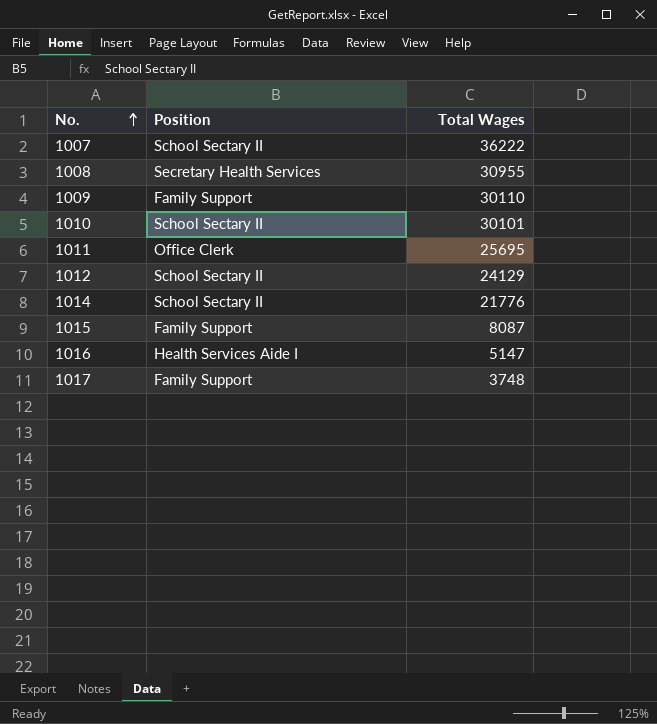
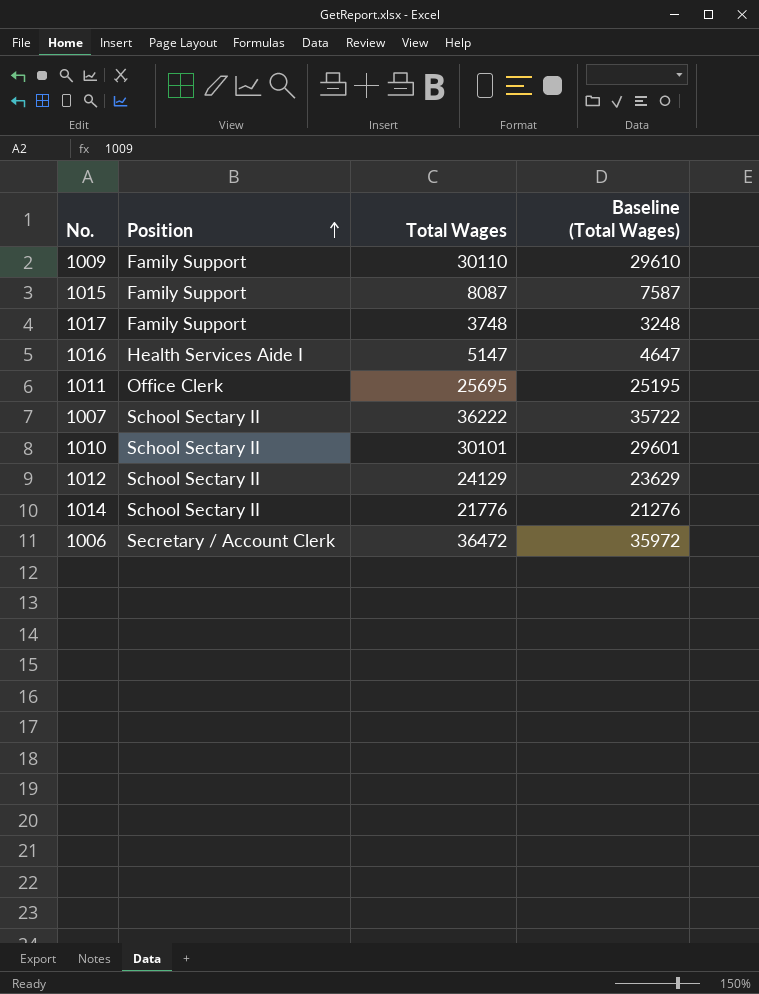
row order: No. ascending -> Position ascending
column Baseline (Total Wages) | formula: none -> [Total Wages] - 500
row 1008: Secretary Health Services | 30955 -> none
row 1006: none -> Secretary / Account Clerk | 36472 | 35972

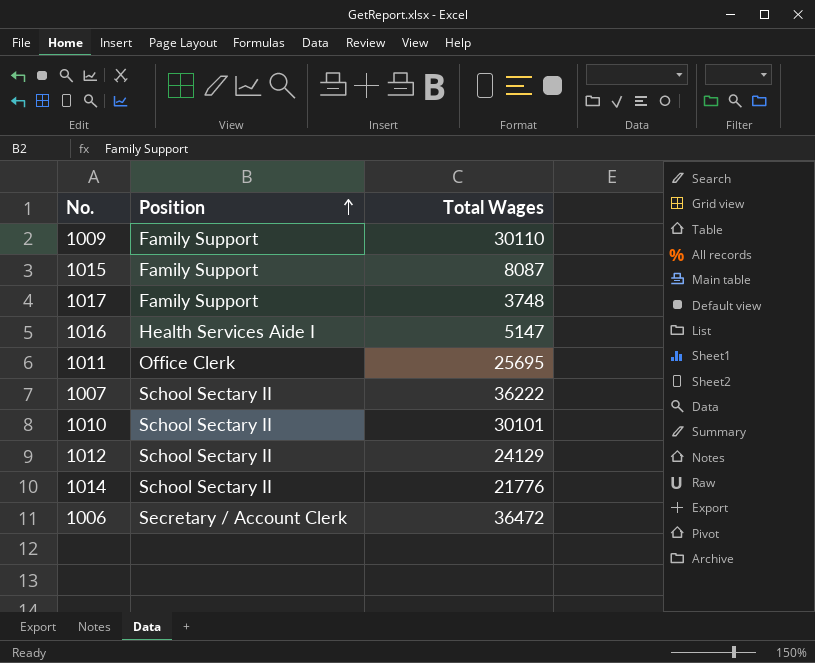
column Baseline (Total Wages) | formula: [Total Wages] - 500 -> none

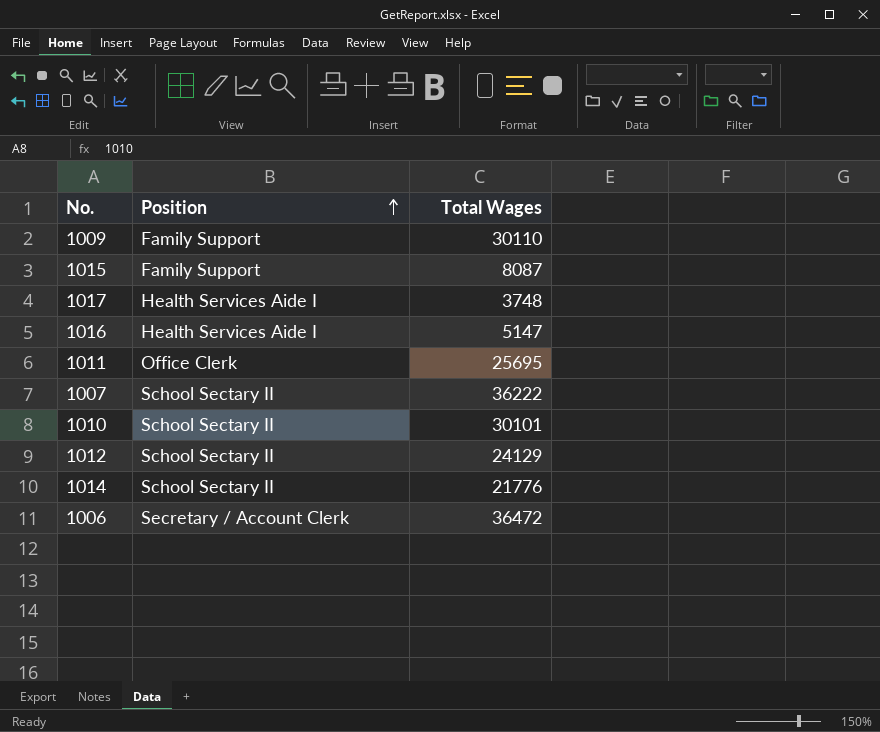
1017 | Position: Family Support -> Health Services Aide I

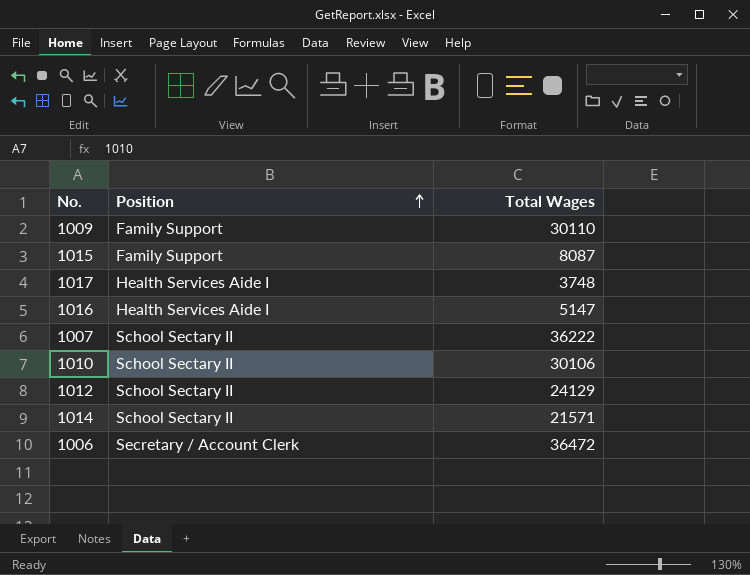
row 1011: Office Clerk | 25695 -> none
1010 | Total Wages: 30101 -> 30106
1014 | Total Wages: 21776 -> 21571

